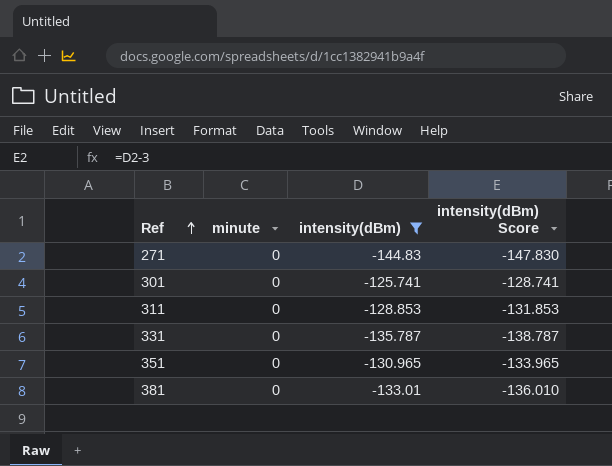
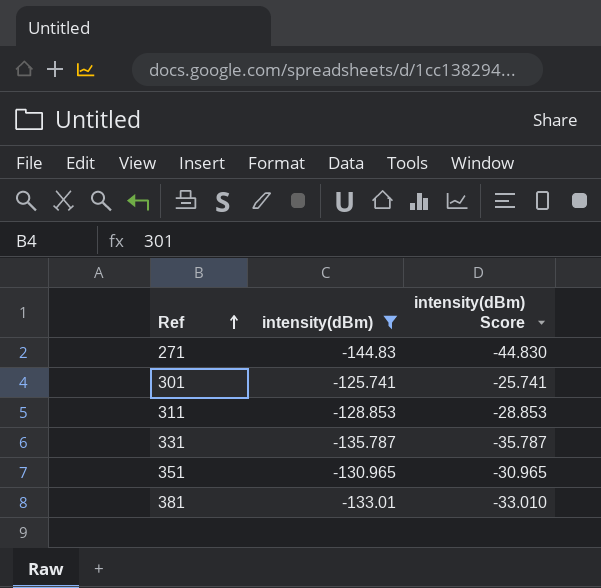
column minute | position: 2 -> none
column intensity(dBm) Score | formula: [intensity(dBm)] - 3 -> [intensity(dBm)] + 100

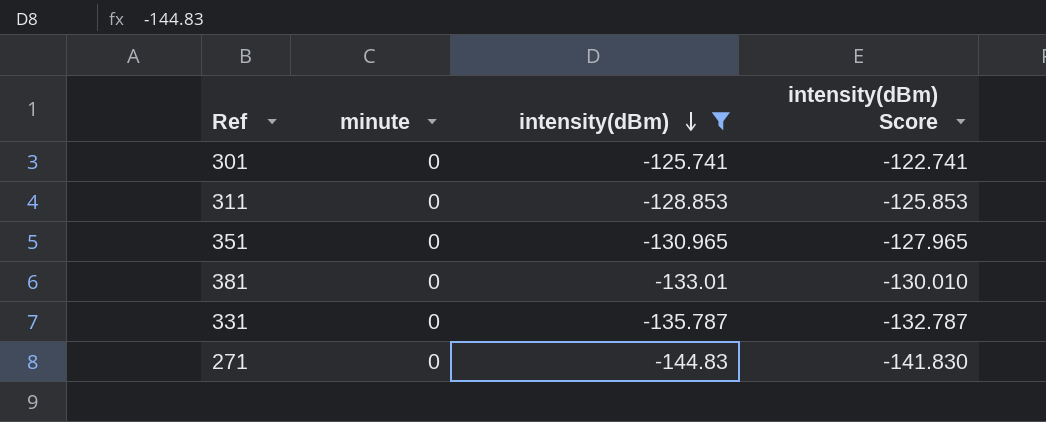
row order: Ref ascending -> intensity(dBm) descending
column minute | position: none -> 2
column intensity(dBm) Score | formula: [intensity(dBm)] + 100 -> [intensity(dBm)] + 3

